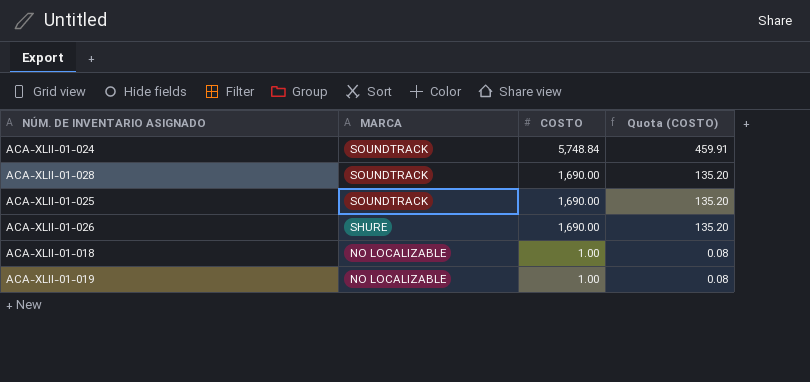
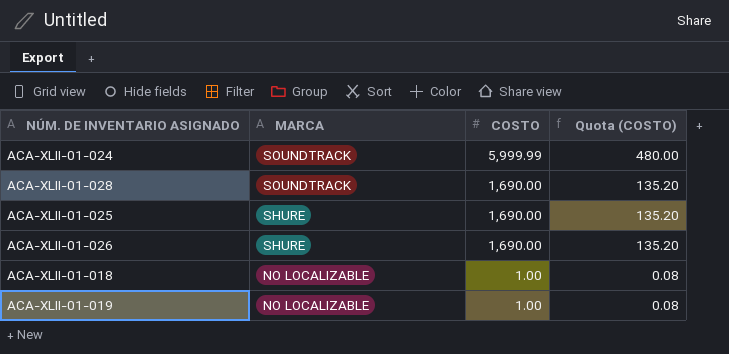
ACA-XLII-01-024 | COSTO: 5,748.84 -> 5,999.99
ACA-XLII-01-024 | Quota (COSTO): 459.91 -> 480.00
ACA-XLII-01-025 | MARCA: SOUNDTRACK -> SHURE

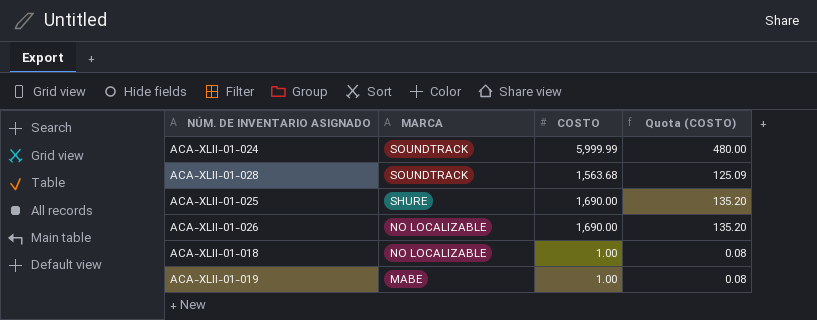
ACA-XLII-01-028 | COSTO: 1,690.00 -> 1,563.68
ACA-XLII-01-028 | Quota (COSTO): 135.20 -> 125.09
ACA-XLII-01-026 | MARCA: SHURE -> NO LOCALIZABLE
ACA-XLII-01-019 | MARCA: NO LOCALIZABLE -> MABE

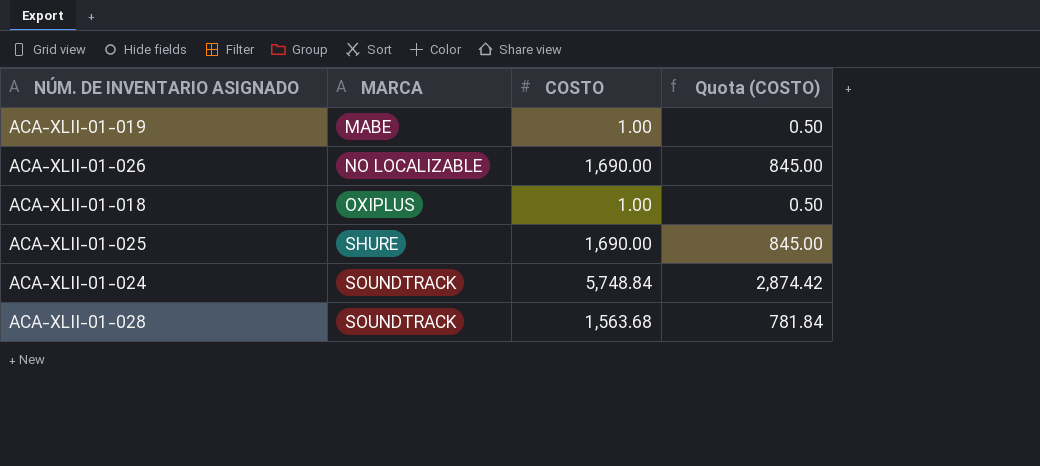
row order: MARCA descending -> MARCA ascending
column Quota (COSTO) | formula: [COSTO] * 0.08 -> [COSTO] * 0.5
ACA-XLII-01-018 | MARCA: NO LOCALIZABLE -> OXIPLUS
ACA-XLII-01-024 | COSTO: 5,999.99 -> 5,748.84

